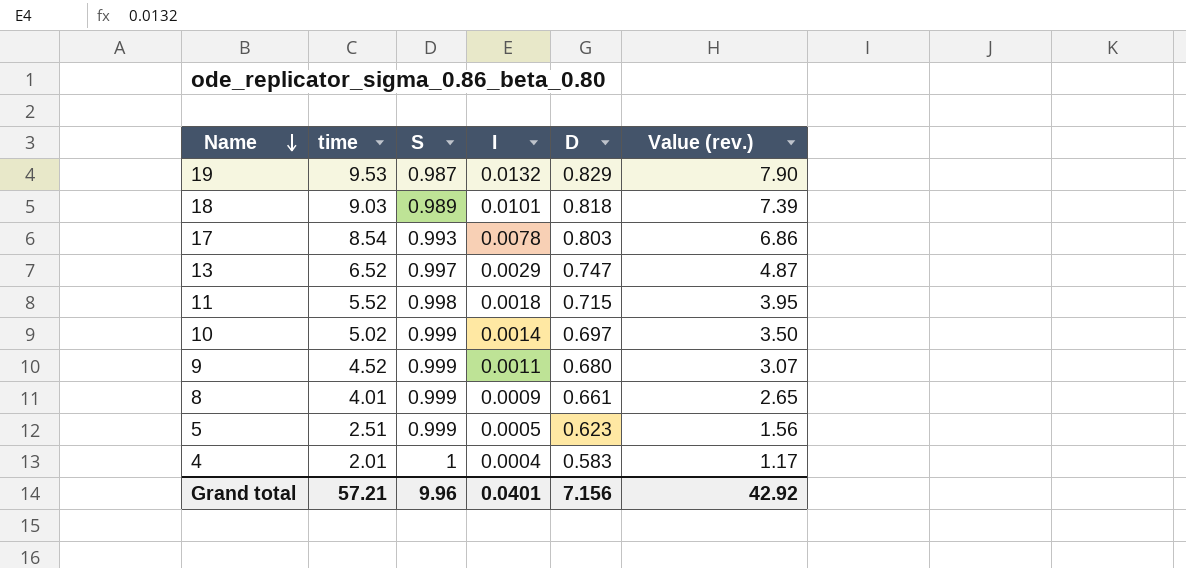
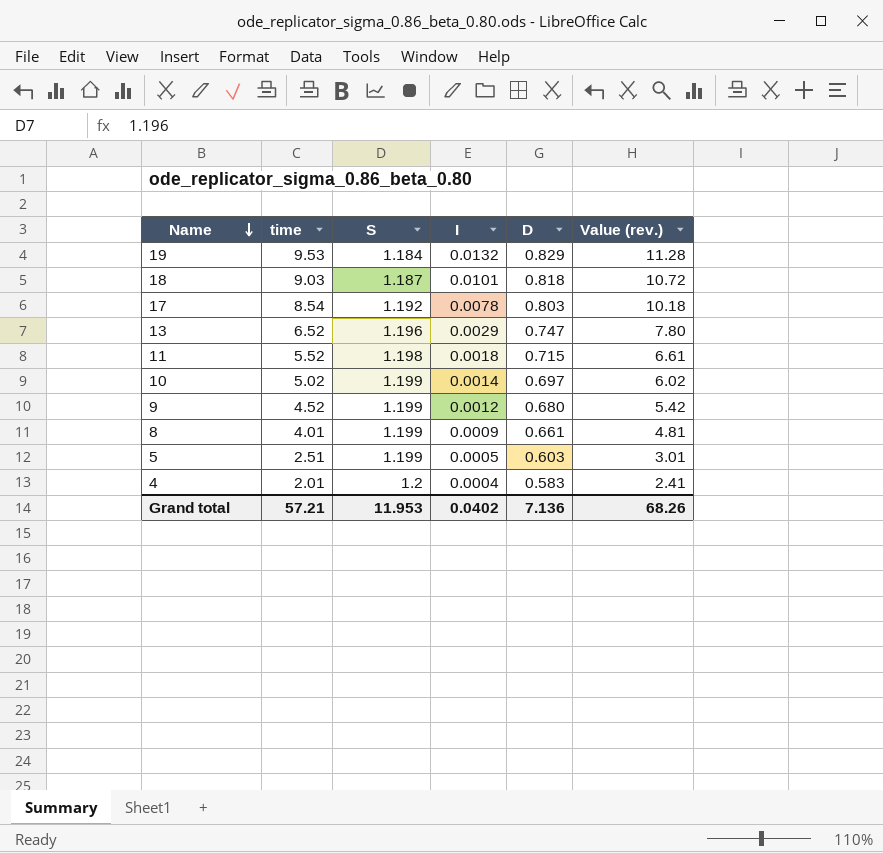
column Value (rev.) | formula: [time] * [D] -> [time] * [S]
19 | S: 0.987 -> 1.184
18 | S: 0.989 -> 1.187
17 | S: 0.993 -> 1.192
13 | S: 0.997 -> 1.196
11 | S: 0.998 -> 1.198
10 | S: 0.999 -> 1.199
9 | S: 0.999 -> 1.199
9 | I: 0.0011 -> 0.0012
8 | S: 0.999 -> 1.199
5 | S: 0.999 -> 1.199
5 | D: 0.623 -> 0.603
4 | S: 1 -> 1.2
Grand total | S: 9.96 -> 11.953
Grand total | I: 0.0401 -> 0.0402
Grand total | D: 7.156 -> 7.136
Grand total | Value (rev.): 42.92 -> 68.26

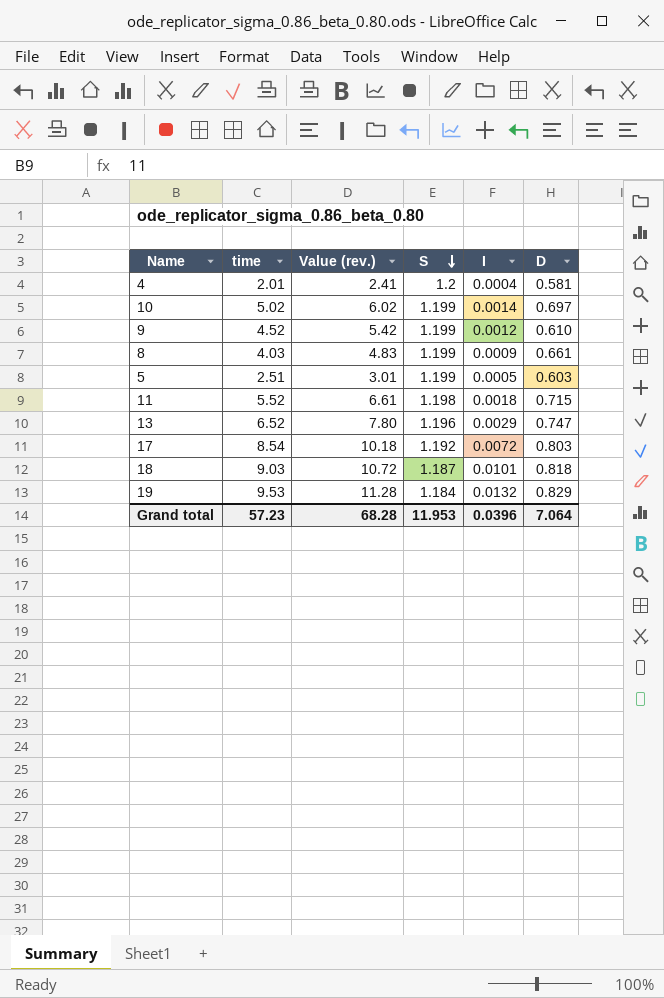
row order: Name descending -> S descending
column Value (rev.) | position: 6 -> 3
4 | D: 0.583 -> 0.581
9 | D: 0.680 -> 0.610
8 | time: 4.01 -> 4.03
8 | Value (rev.): 4.81 -> 4.83
17 | I: 0.0078 -> 0.0072
Grand total | time: 57.21 -> 57.23
Grand total | Value (rev.): 68.26 -> 68.28
Grand total | I: 0.0402 -> 0.0396
Grand total | D: 7.136 -> 7.064

